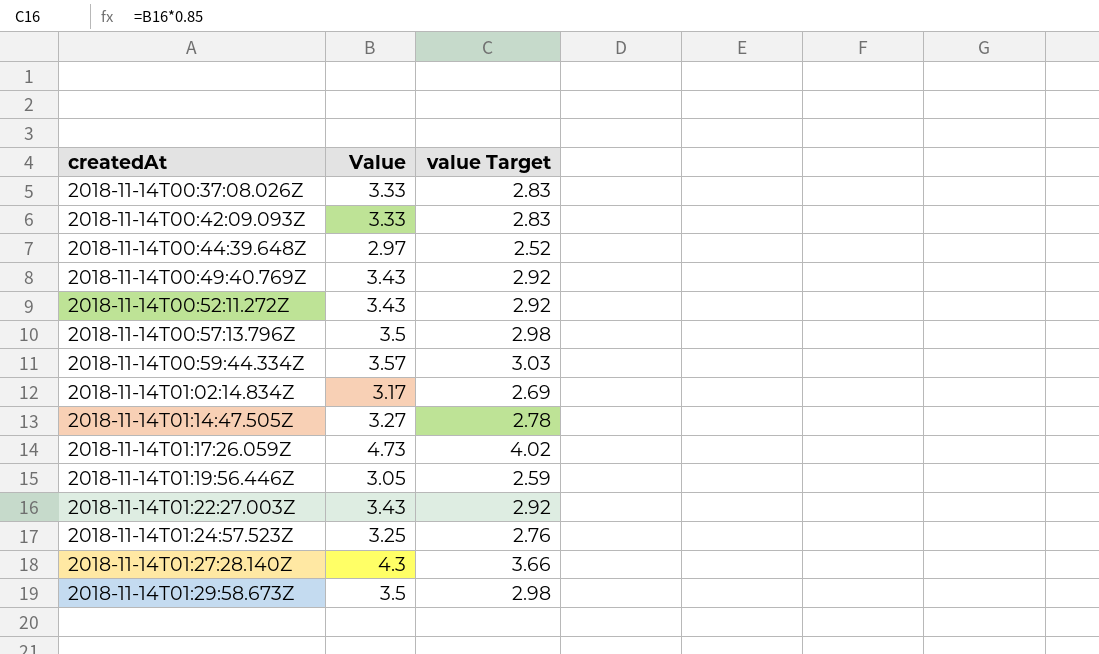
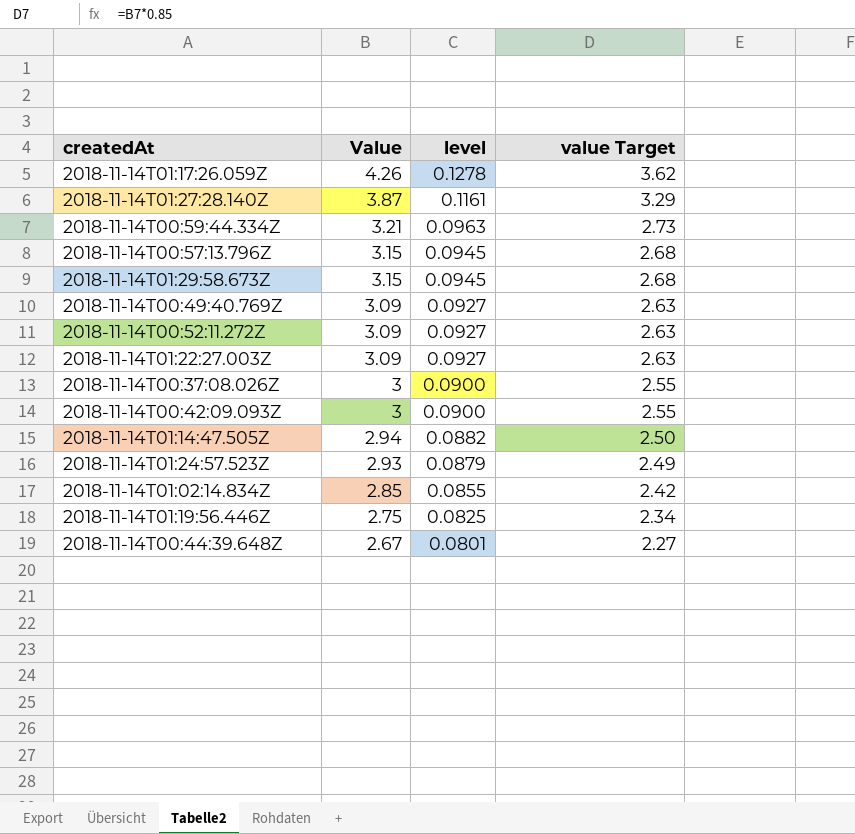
row order: createdAt ascending -> Value descending
column level | formula: none -> [Value] * 0.03
2018-11-14T01:17:26.059Z | Value: 4.73 -> 4.26
2018-11-14T01:17:26.059Z | value Target: 4.02 -> 3.62
2018-11-14T01:27:28.140Z | Value: 4.3 -> 3.87
2018-11-14T01:27:28.140Z | value Target: 3.66 -> 3.29
2018-11-14T00:59:44.334Z | Value: 3.57 -> 3.21
2018-11-14T00:59:44.334Z | value Target: 3.03 -> 2.73
2018-11-14T00:57:13.796Z | Value: 3.5 -> 3.15
2018-11-14T00:57:13.796Z | value Target: 2.98 -> 2.68
2018-11-14T01:29:58.673Z | Value: 3.5 -> 3.15
2018-11-14T01:29:58.673Z | value Target: 2.98 -> 2.68
2018-11-14T00:49:40.769Z | Value: 3.43 -> 3.09
2018-11-14T00:49:40.769Z | value Target: 2.92 -> 2.63
2018-11-14T00:52:11.272Z | Value: 3.43 -> 3.09
2018-11-14T00:52:11.272Z | value Target: 2.92 -> 2.63
2018-11-14T01:22:27.003Z | Value: 3.43 -> 3.09
2018-11-14T01:22:27.003Z | value Target: 2.92 -> 2.63
2018-11-14T00:37:08.026Z | Value: 3.33 -> 3
2018-11-14T00:37:08.026Z | value Target: 2.83 -> 2.55
2018-11-14T00:42:09.093Z | Value: 3.33 -> 3
2018-11-14T00:42:09.093Z | value Target: 2.83 -> 2.55
2018-11-14T01:14:47.505Z | Value: 3.27 -> 2.94
2018-11-14T01:14:47.505Z | value Target: 2.78 -> 2.50
2018-11-14T01:24:57.523Z | Value: 3.25 -> 2.93
2018-11-14T01:24:57.523Z | value Target: 2.76 -> 2.49
2018-11-14T01:02:14.834Z | Value: 3.17 -> 2.85
2018-11-14T01:02:14.834Z | value Target: 2.69 -> 2.42
2018-11-14T01:19:56.446Z | Value: 3.05 -> 2.75
2018-11-14T01:19:56.446Z | value Target: 2.59 -> 2.34
2018-11-14T00:44:39.648Z | Value: 2.97 -> 2.67
2018-11-14T00:44:39.648Z | value Target: 2.52 -> 2.27

